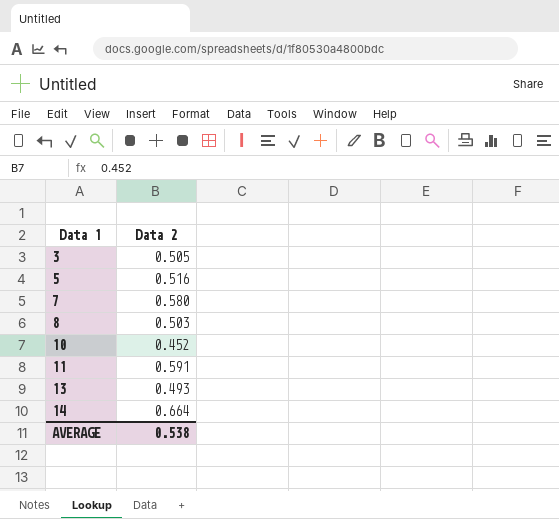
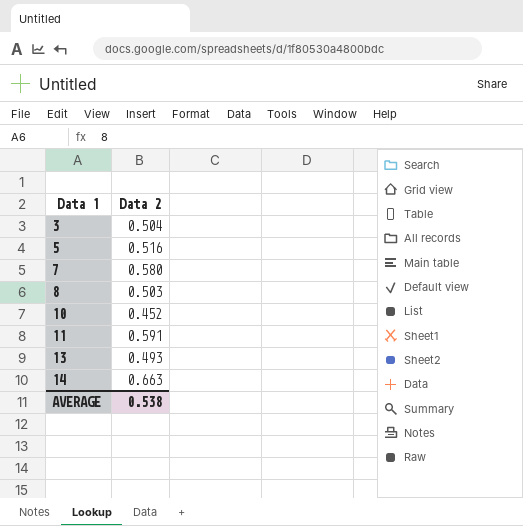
3 | Data 2: 0.505 -> 0.504
14 | Data 2: 0.664 -> 0.663

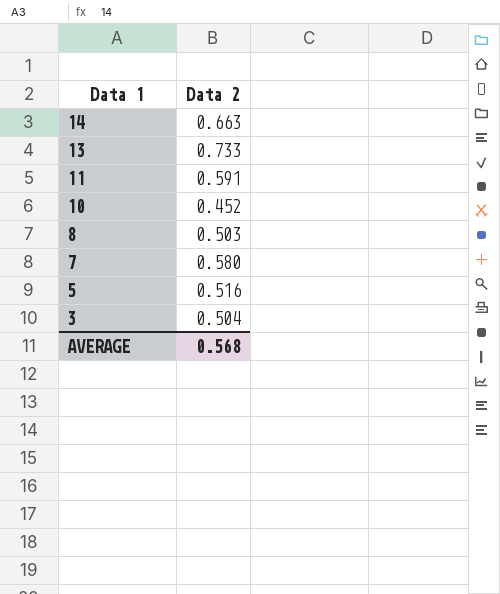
row order: Data 1 ascending -> Data 1 descending
13 | Data 2: 0.493 -> 0.733
AVERAGE | Data 2: 0.538 -> 0.568

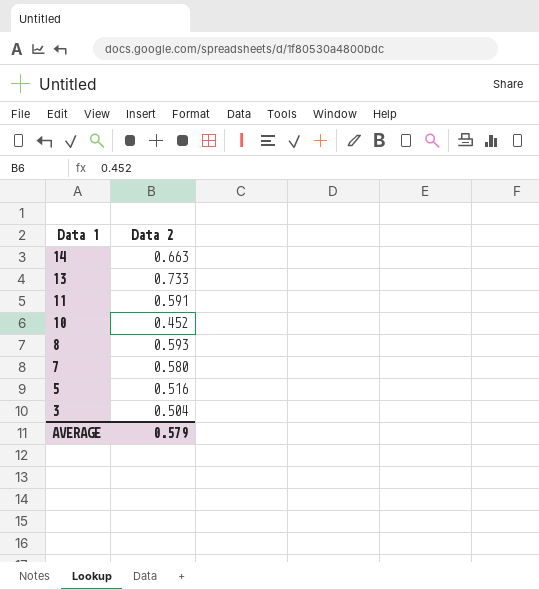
8 | Data 2: 0.503 -> 0.593
AVERAGE | Data 2: 0.568 -> 0.579

